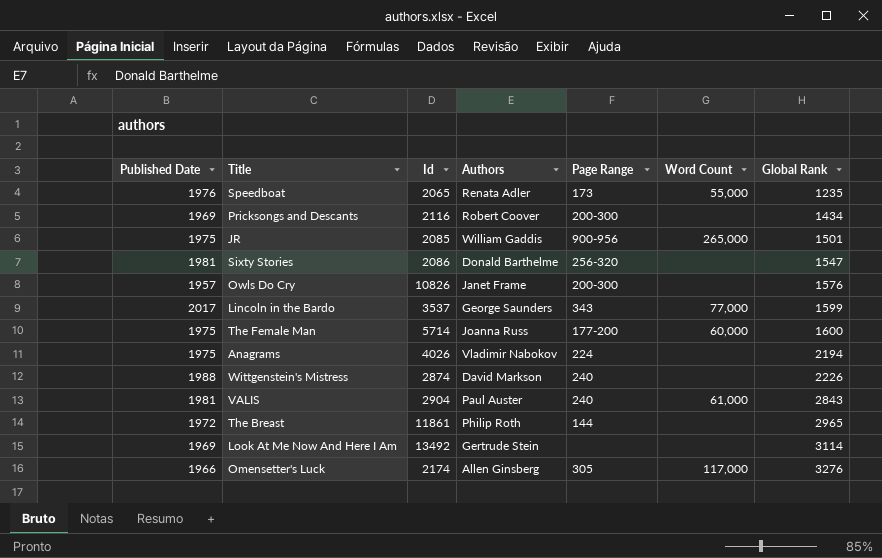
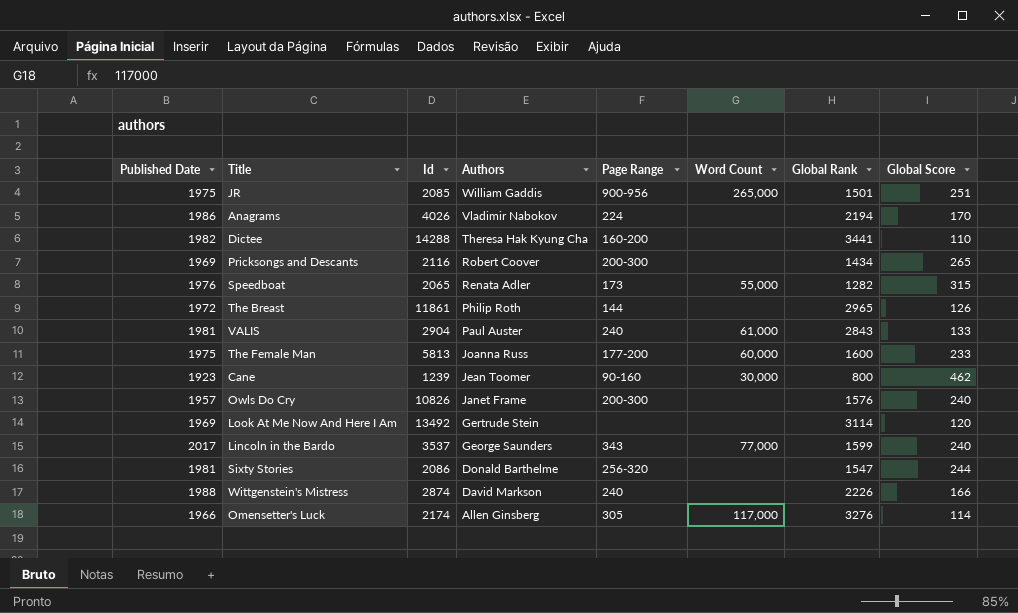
row order: Global Rank ascending -> Authors descending
column Global Score | position: none -> 8
Anagrams | Published Date: 1975 -> 1986
row Dictee: none -> 1982 | 14288 | Theresa Hak Kyung Cha | 160-200 | none | 3441 | 110
Speedboat | Global Rank: 1235 -> 1282
The Female Man | Id: 5714 -> 5813
row Cane: none -> 1923 | 1239 | Jean Toomer | 90-160 | 30,000 | 800 | 462

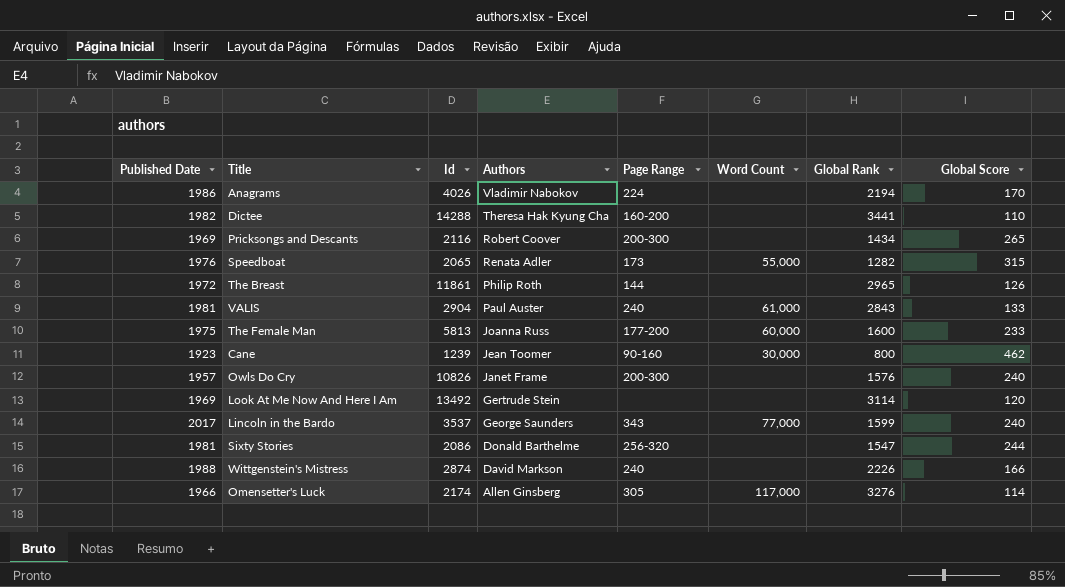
row JR: 1975 | 2085 | William Gaddis | 900-956 | 265,000 | 1501 | 251 -> none

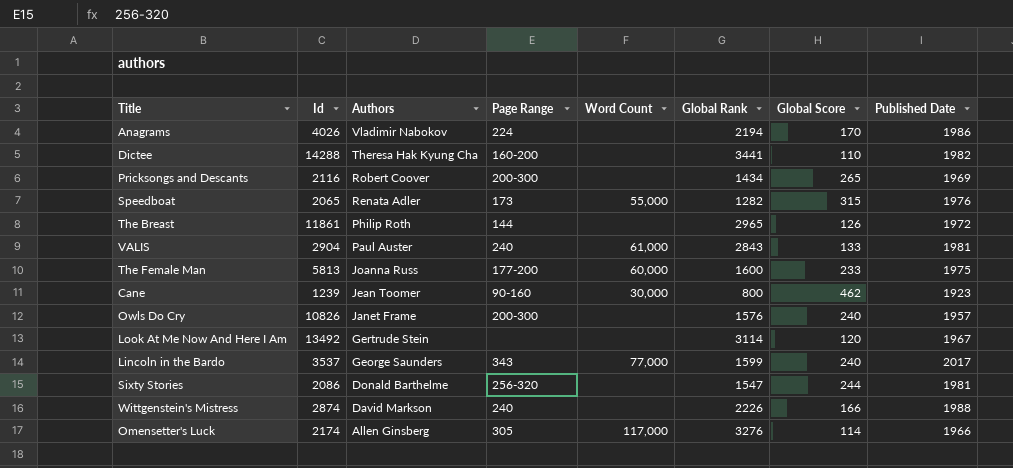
column Published Date | position: 1 -> 8
Look At Me Now And Here I Am | Published Date: 1969 -> 1967

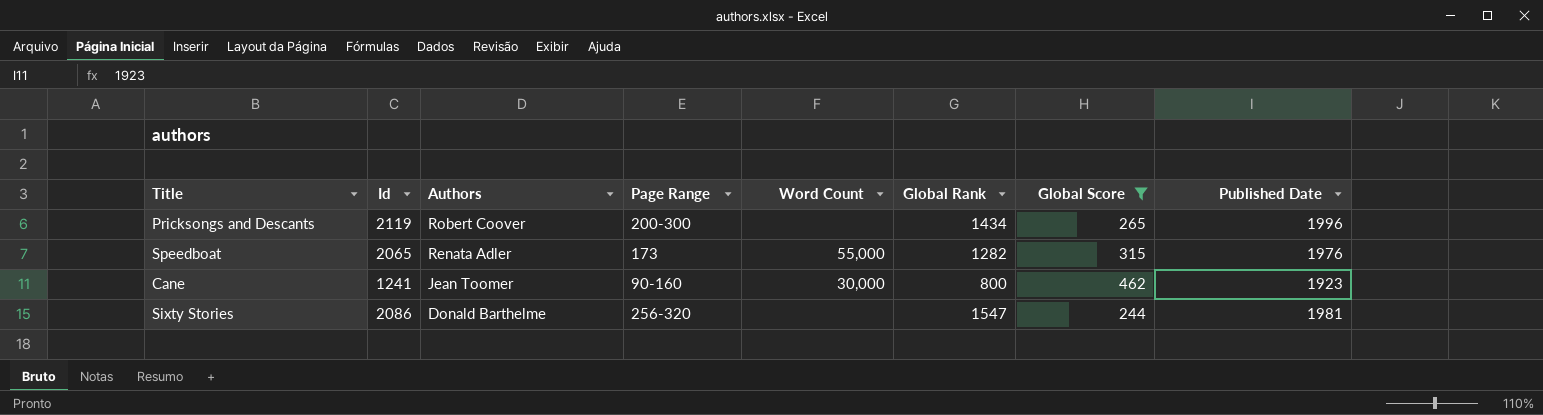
filter: none -> Global Score >= 244
Pricksongs and Descants | Id: 2116 -> 2119
Pricksongs and Descants | Published Date: 1969 -> 1996
Cane | Id: 1239 -> 1241

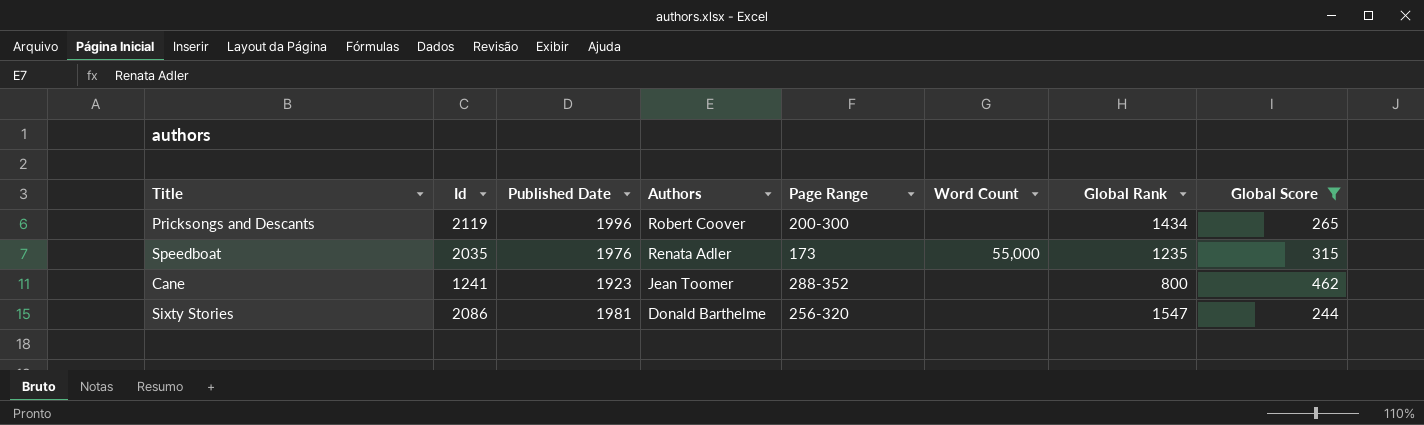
column Published Date | position: 8 -> 3
Speedboat | Id: 2065 -> 2035
Speedboat | Global Rank: 1282 -> 1235
Cane | Page Range: 90-160 -> 288-352
Cane | Word Count: 30,000 -> none

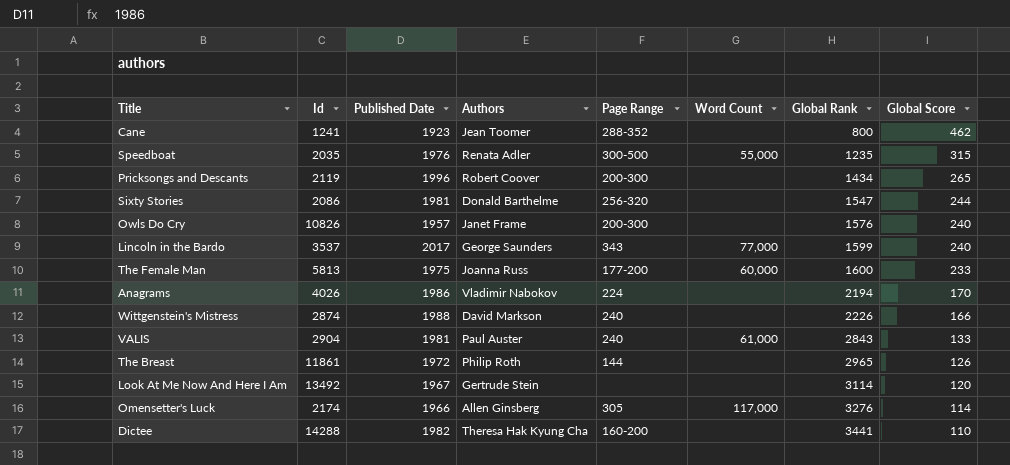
filter: Global Score >= 244 -> none
row order: Authors descending -> Global Rank ascending
Speedboat | Page Range: 173 -> 300-500

